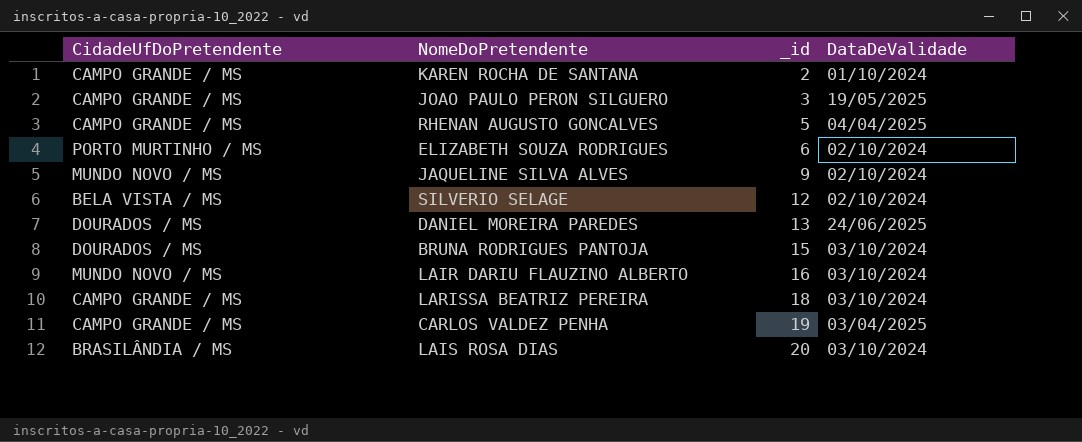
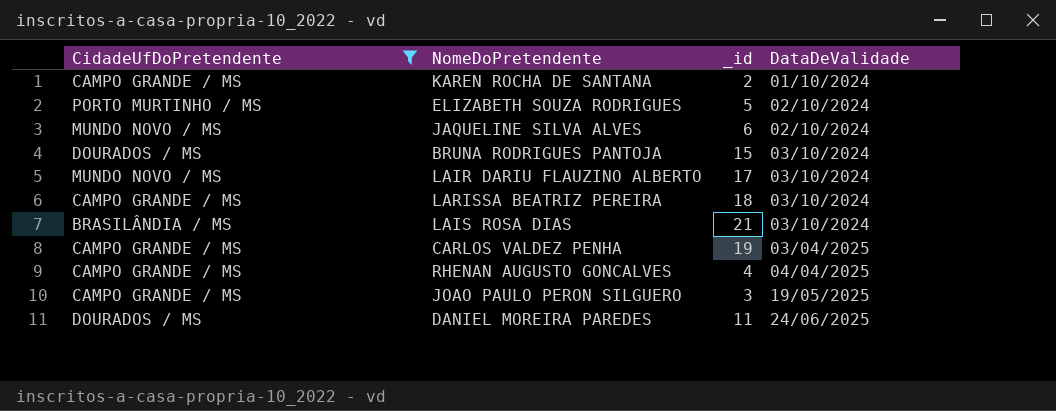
filter: none -> CidadeUfDoPretendente != BELA VISTA / MS
row order: _id ascending -> DataDeValidade ascending
ELIZABETH SOUZA RODRIGUES | _id: 6 -> 5
JAQUELINE SILVA ALVES | _id: 9 -> 6
LAIR DARIU FLAUZINO ALBERTO | _id: 16 -> 17
LAIS ROSA DIAS | _id: 20 -> 21
RHENAN AUGUSTO GONCALVES | _id: 5 -> 4
DANIEL MOREIRA PAREDES | _id: 13 -> 11

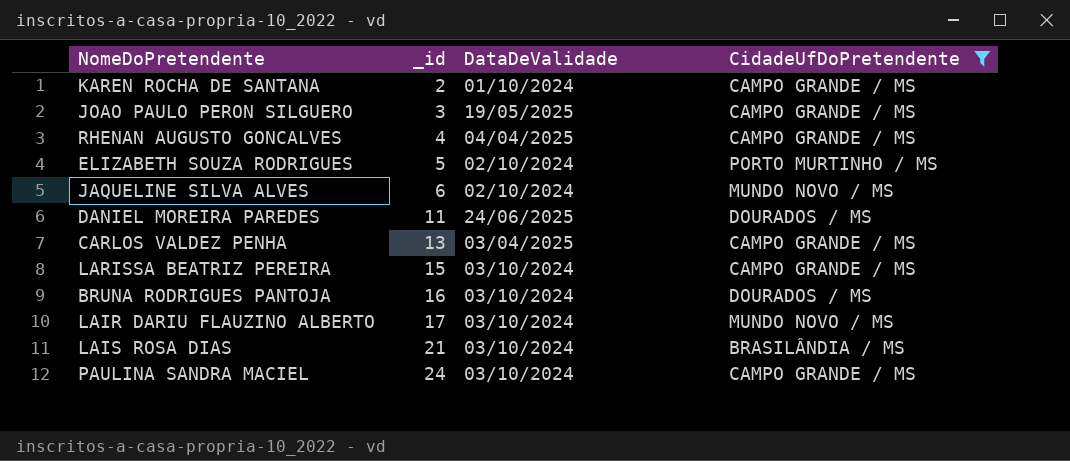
row order: DataDeValidade ascending -> _id ascending
column CidadeUfDoPretendente | position: 1 -> 4
CARLOS VALDEZ PENHA | _id: 19 -> 13
LARISSA BEATRIZ PEREIRA | _id: 18 -> 15
BRUNA RODRIGUES PANTOJA | _id: 15 -> 16
row PAULINA SANDRA MACIEL: none -> 24 | 03/10/2024 | CAMPO GRANDE / MS

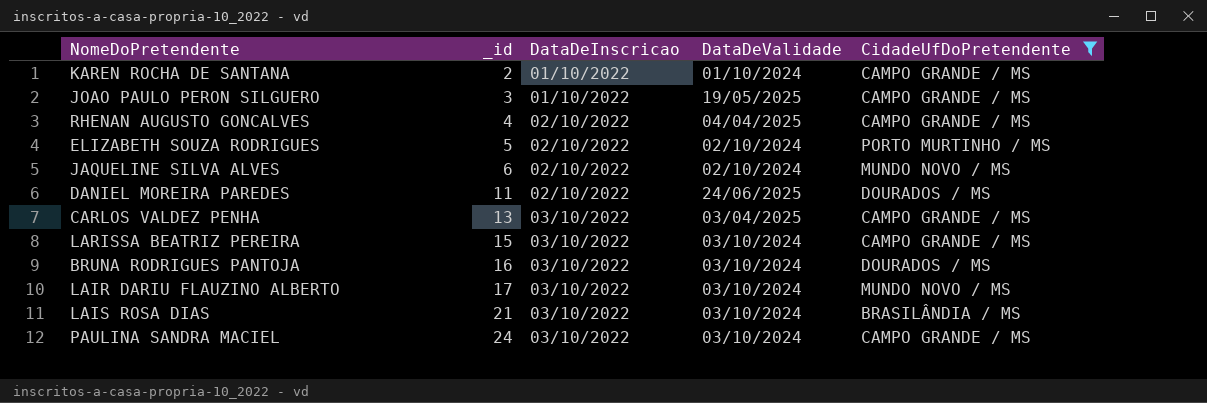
column DataDeInscricao | position: none -> 3

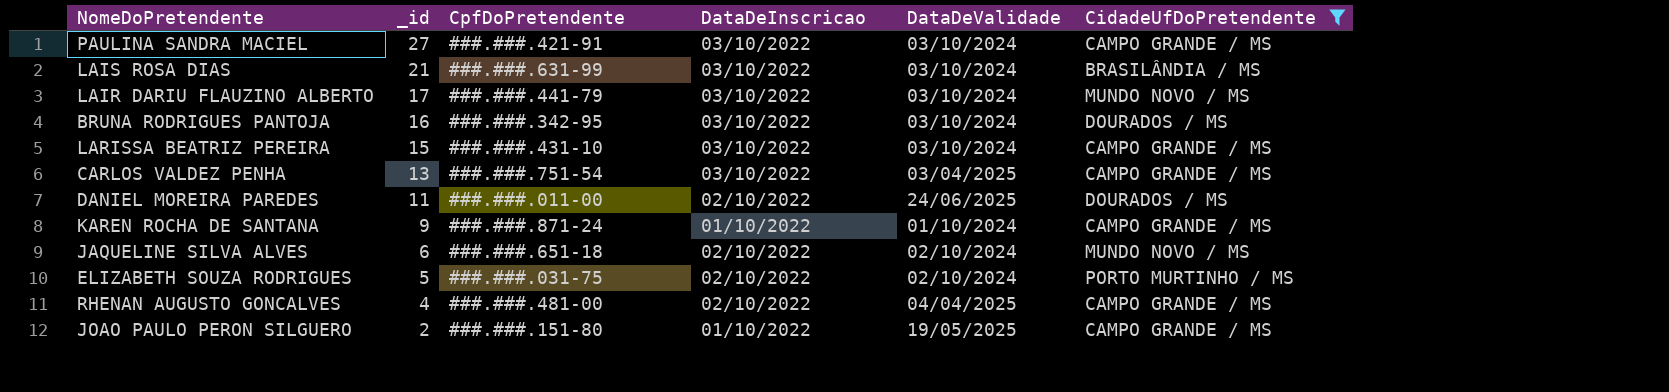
row order: _id ascending -> _id descending
column CpfDoPretendente | position: none -> 3
PAULINA SANDRA MACIEL | _id: 24 -> 27
KAREN ROCHA DE SANTANA | _id: 2 -> 9
JOAO PAULO PERON SILGUERO | _id: 3 -> 2

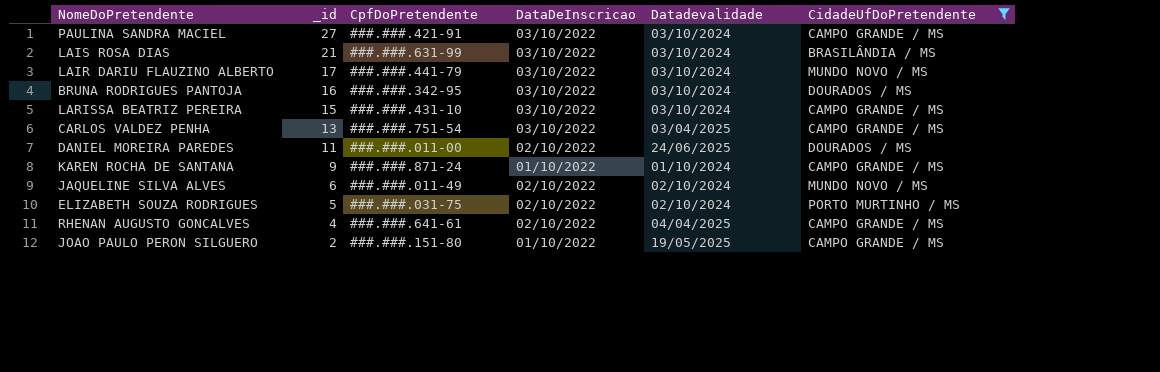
column name: DataDeValidade -> Datadevalidade
JAQUELINE SILVA ALVES | CpfDoPretendente: ###.###.651-18 -> ###.###.011-49
RHENAN AUGUSTO GONCALVES | CpfDoPretendente: ###.###.481-00 -> ###.###.641-61

